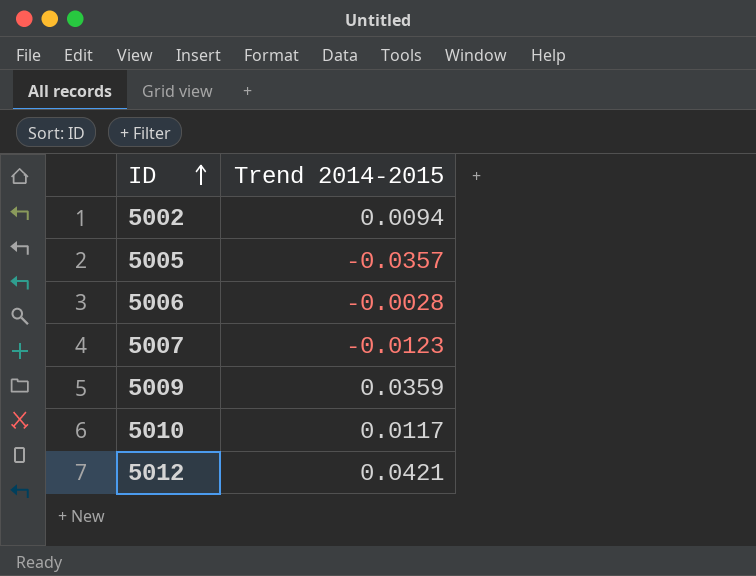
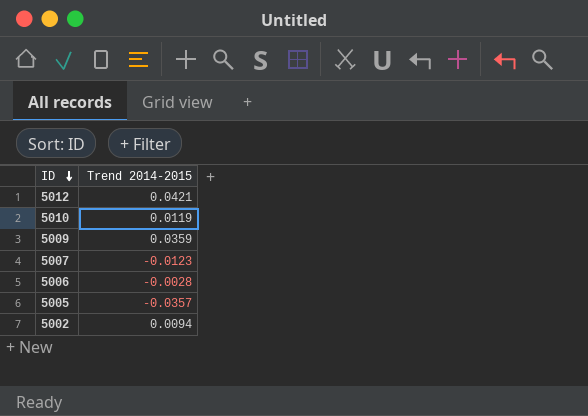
row order: ID ascending -> ID descending
5010 | Trend 2014-2015: 0.0117 -> 0.0119

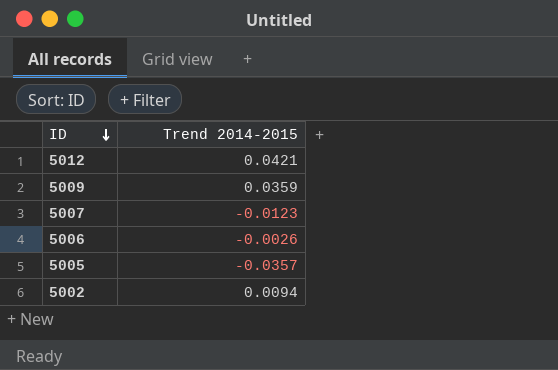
row 5010: 0.0119 -> none
5006 | Trend 2014-2015: -0.0028 -> -0.0026

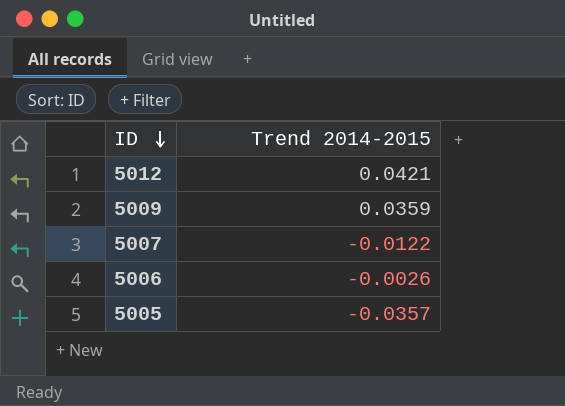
row 5002: 0.0094 -> none
5007 | Trend 2014-2015: -0.0123 -> -0.0122

